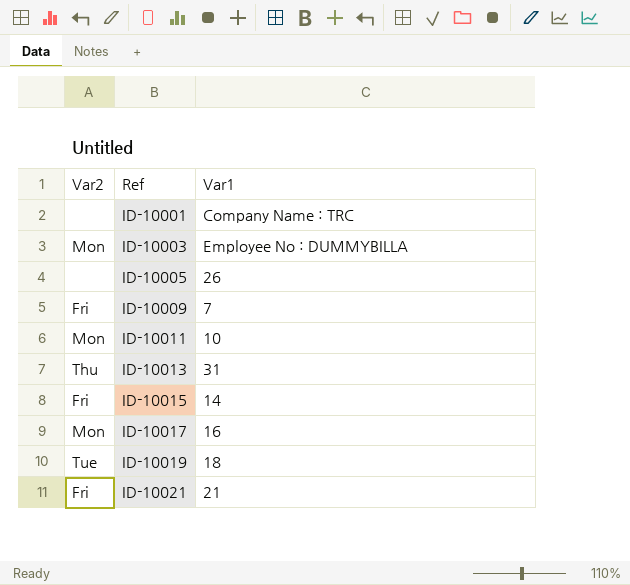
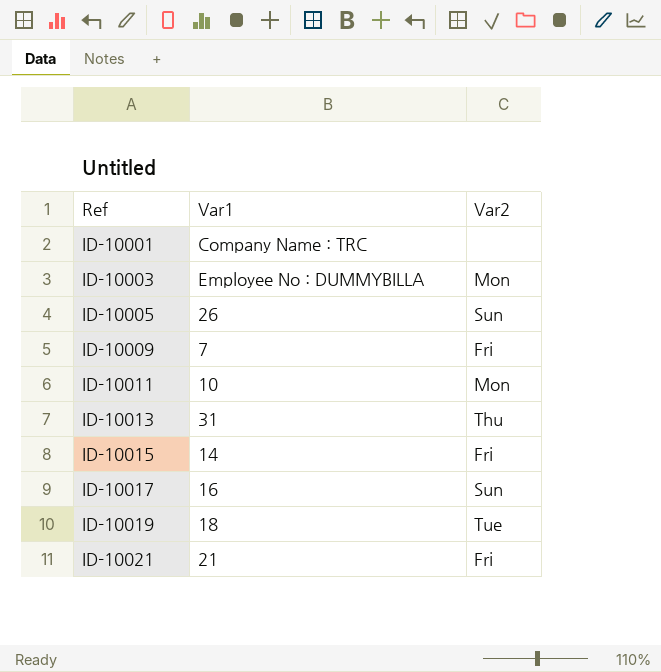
column Var2 | position: 1 -> 3
ID-10005 | Var2: none -> Sun
ID-10017 | Var2: Mon -> Sun

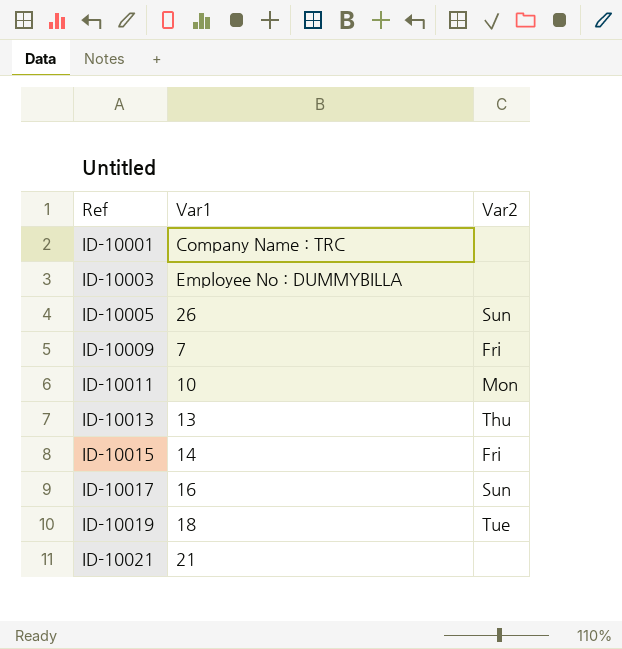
ID-10003 | Var2: Mon -> none
ID-10013 | Var1: 31 -> 13
ID-10021 | Var2: Fri -> none

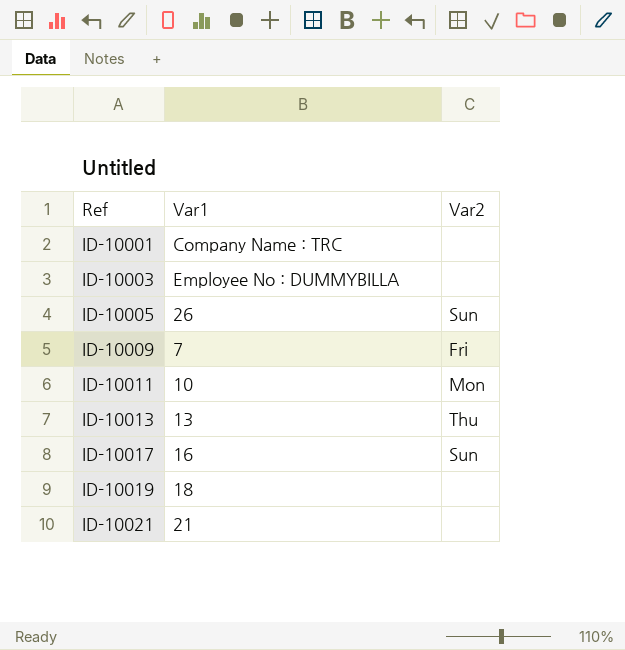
row ID-10015: 14 | Fri -> none
ID-10019 | Var2: Tue -> none

